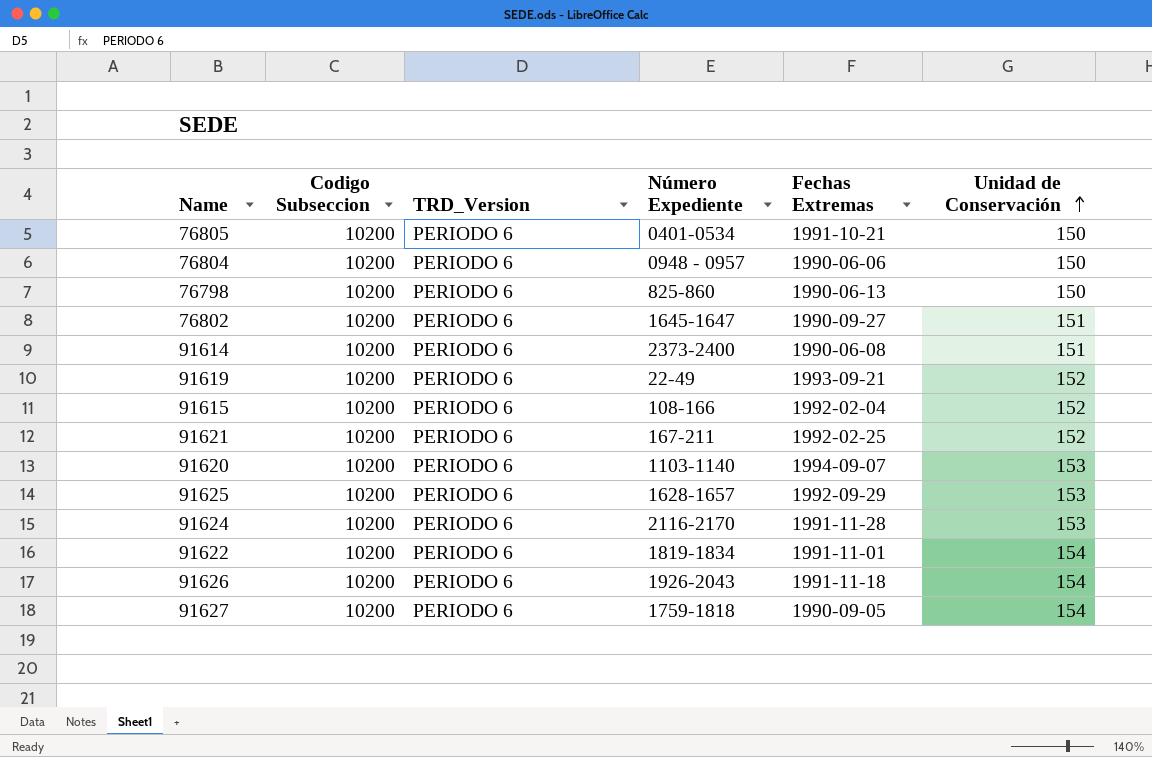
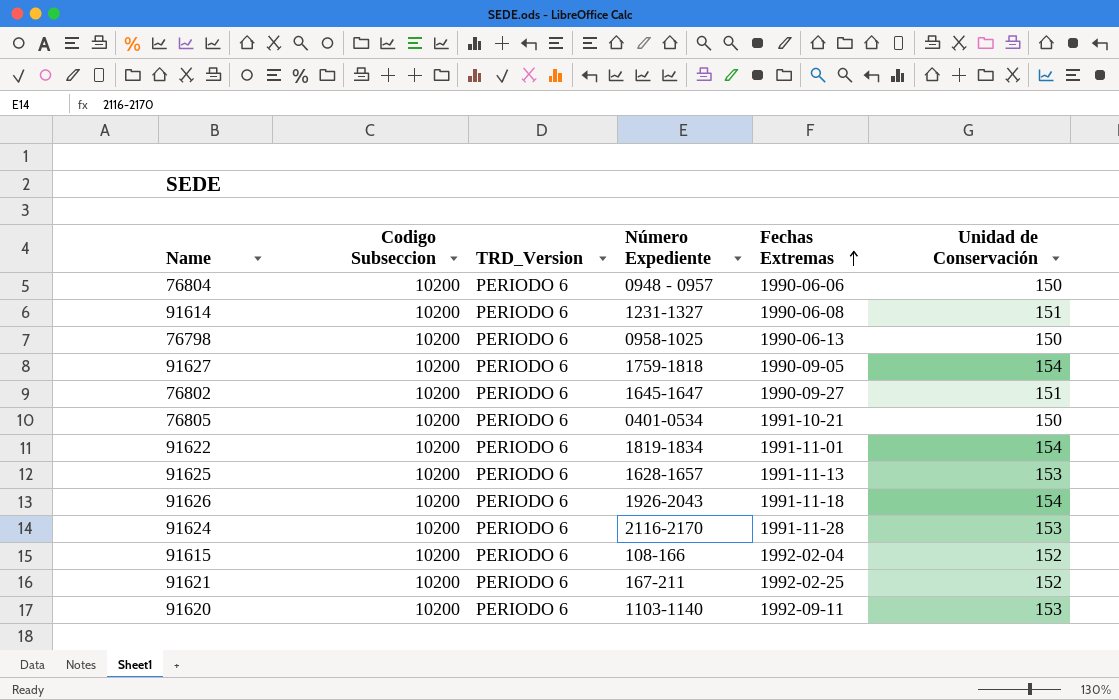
row order: Unidad de Conservación ascending -> Fechas Extremas ascending
row 91619: 10200 | PERIODO 6 | 22-49 | 1993-09-21 | 152 -> none
91614 | Número Expediente: 2373-2400 -> 1231-1327
76798 | Número Expediente: 825-860 -> 0958-1025
91625 | Fechas Extremas: 1992-09-29 -> 1991-11-13
91620 | Fechas Extremas: 1994-09-07 -> 1992-09-11

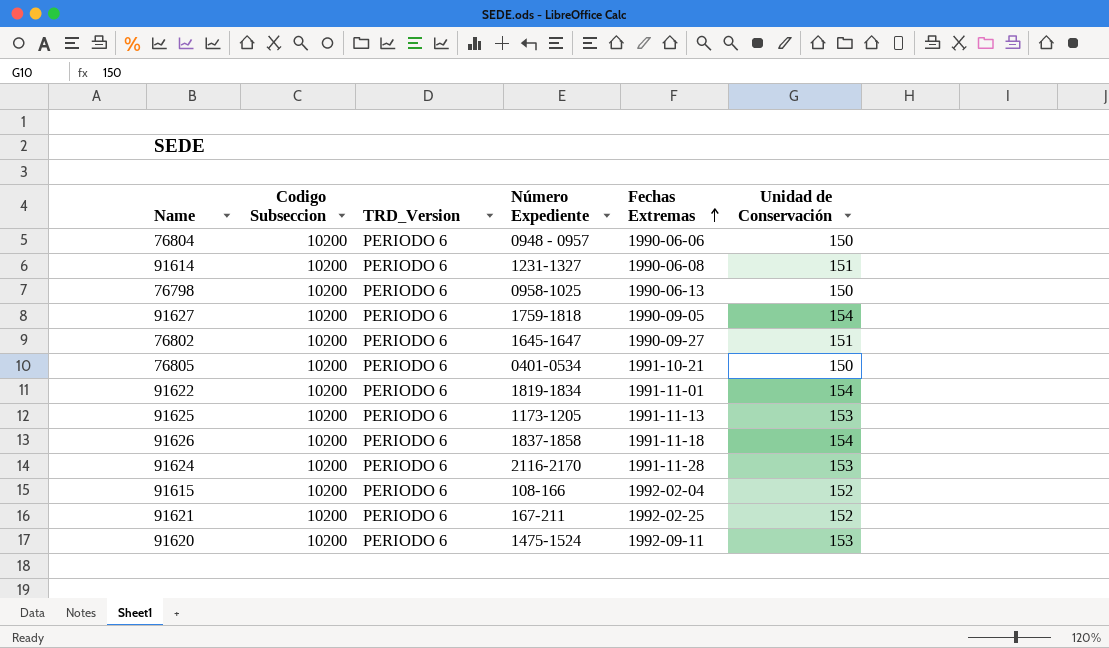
91625 | Número Expediente: 1628-1657 -> 1173-1205
91626 | Número Expediente: 1926-2043 -> 1837-1858
91620 | Número Expediente: 1103-1140 -> 1475-1524

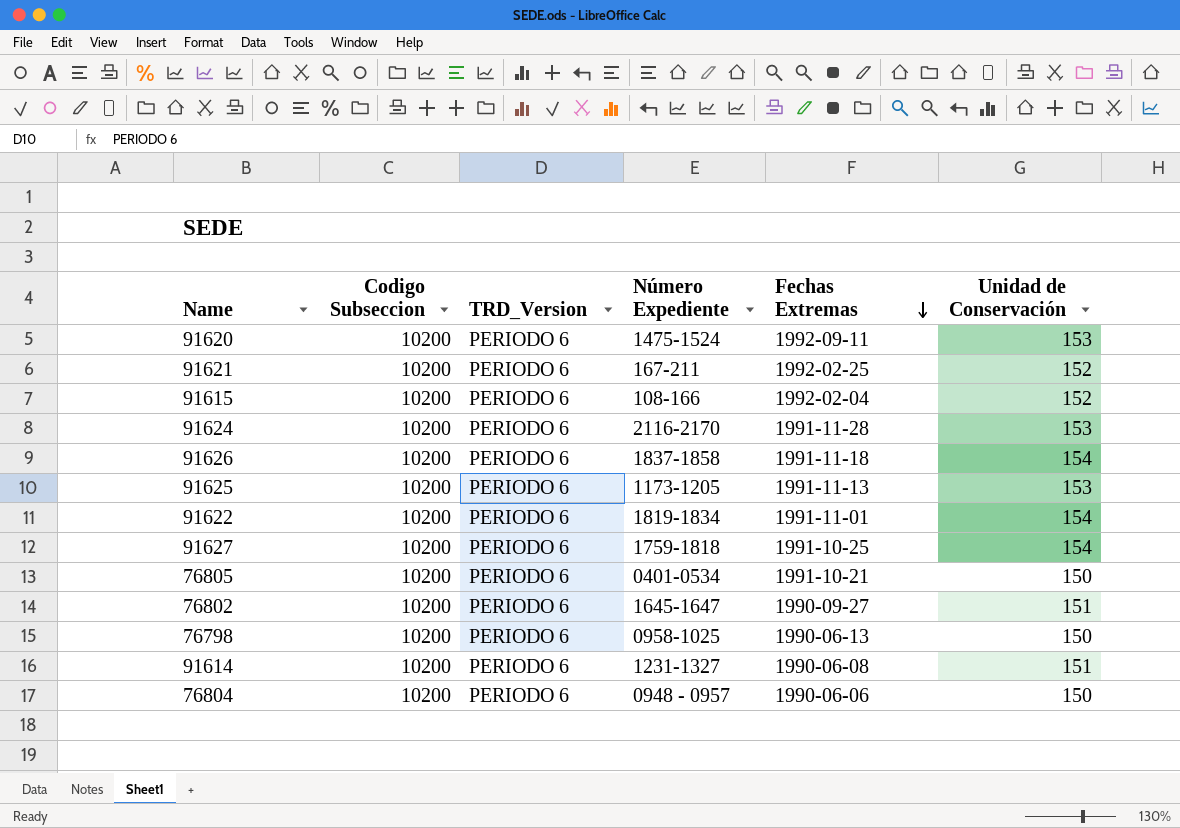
row order: Fechas Extremas ascending -> Fechas Extremas descending
91627 | Fechas Extremas: 1990-09-05 -> 1991-10-25

